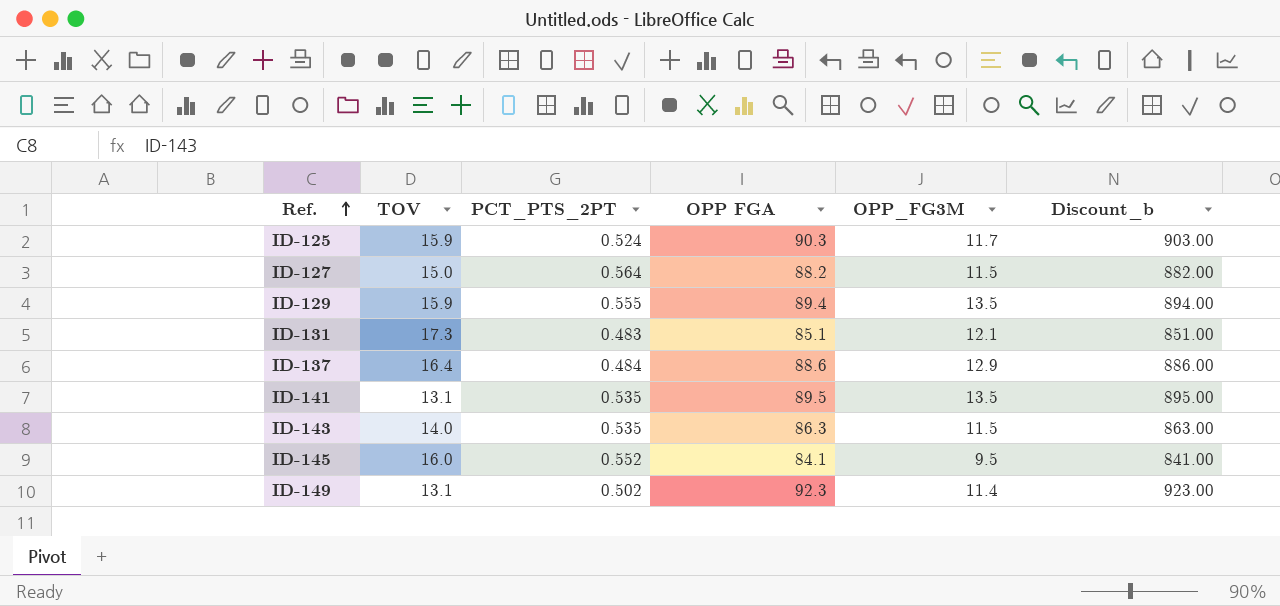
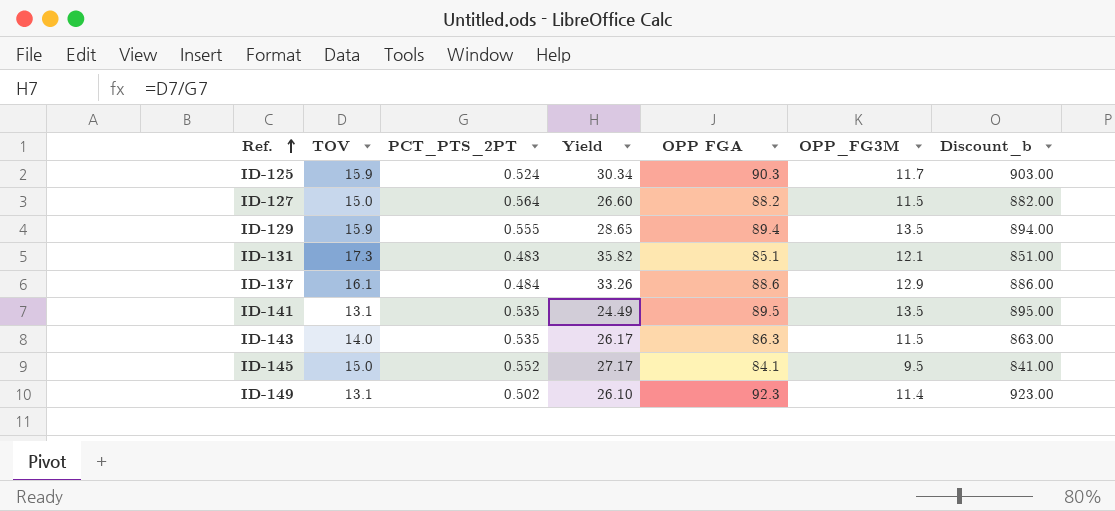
column Yield | formula: none -> [TOV] / [PCT_PTS_2PT]
ID-137 | TOV: 16.4 -> 16.1
ID-145 | TOV: 16.0 -> 15.0

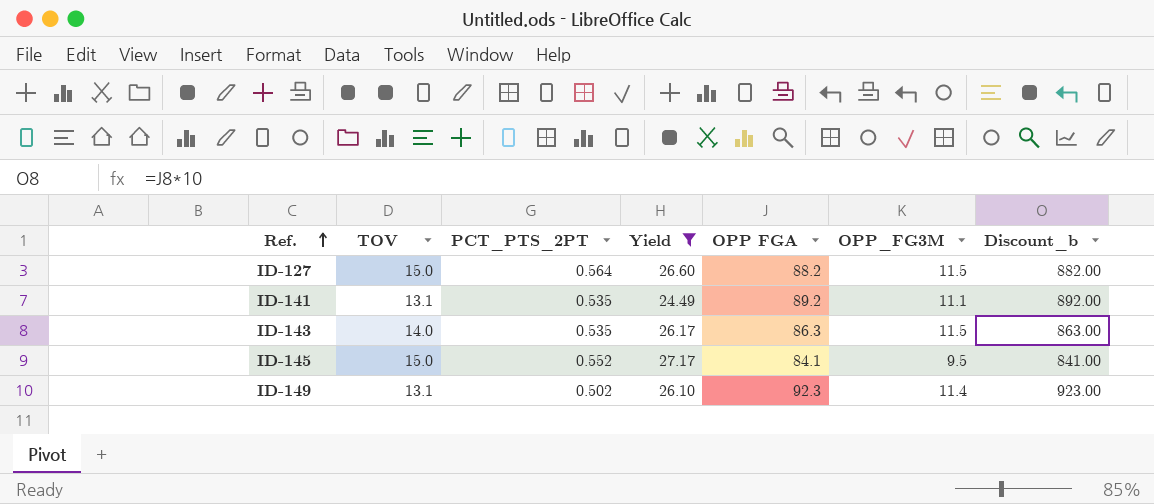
filter: none -> Yield <= 27.17
ID-141 | OPP FGA: 89.5 -> 89.2
ID-141 | OPP_FG3M: 13.5 -> 11.1
ID-141 | Discount_b: 895.00 -> 892.00

